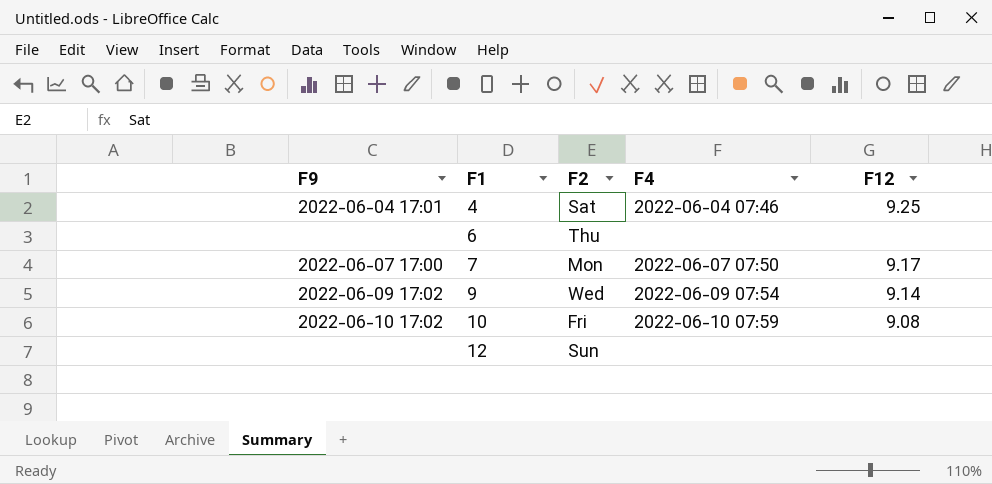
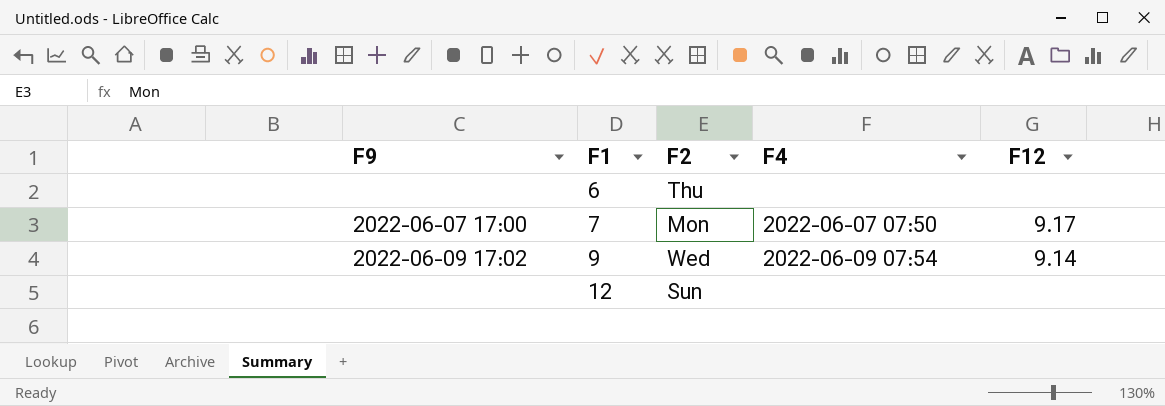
row 4: 2022-06-04 17:01 | Sat | 2022-06-04 07:46 | 9.25 -> none
row 10: 2022-06-10 17:02 | Fri | 2022-06-10 07:59 | 9.08 -> none

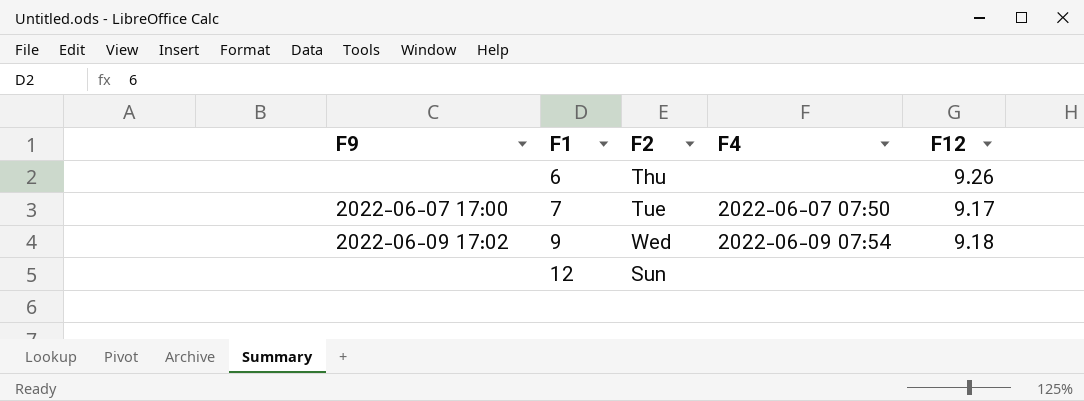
6 | F12: none -> 9.26
7 | F2: Mon -> Tue
9 | F12: 9.14 -> 9.18

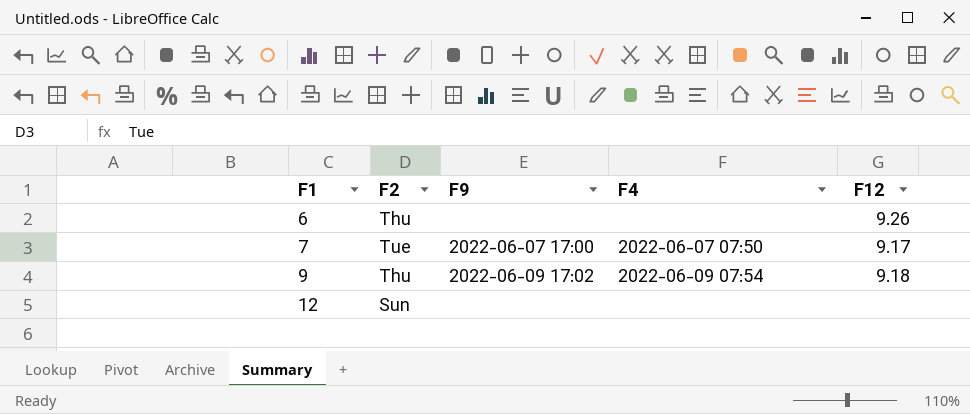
column F9 | position: 1 -> 3
9 | F2: Wed -> Thu

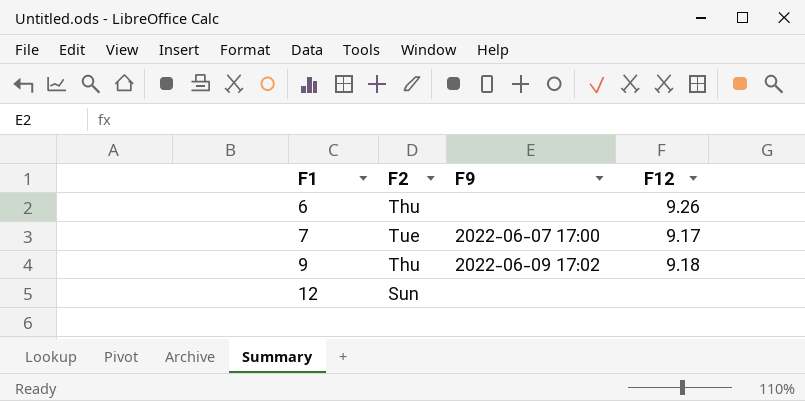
column F4 | position: 4 -> none

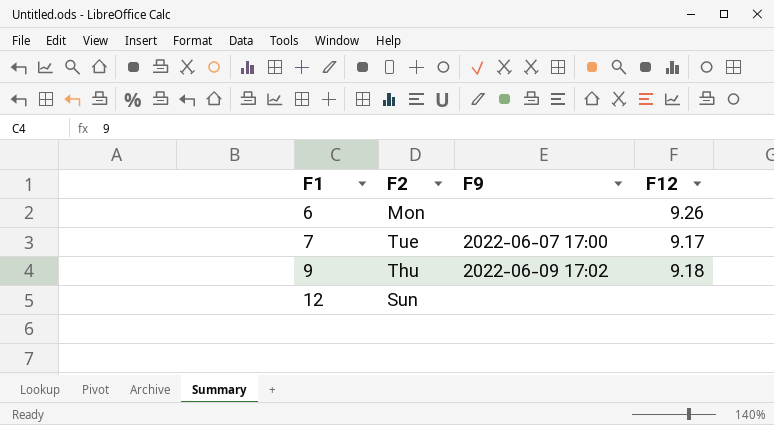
6 | F2: Thu -> Mon

